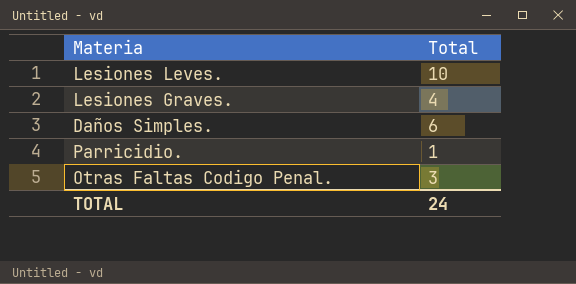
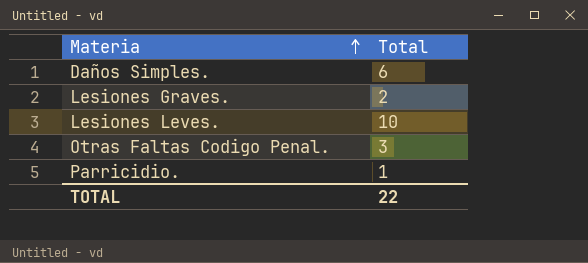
row order: none -> Materia ascending
Lesiones Graves. | Total: 4 -> 2
TOTAL | Total: 24 -> 22

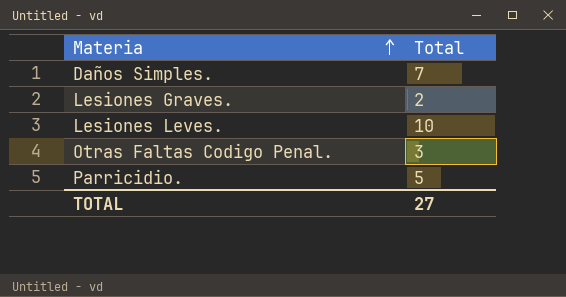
Daños Simples. | Total: 6 -> 7
Parricidio. | Total: 1 -> 5
TOTAL | Total: 22 -> 27

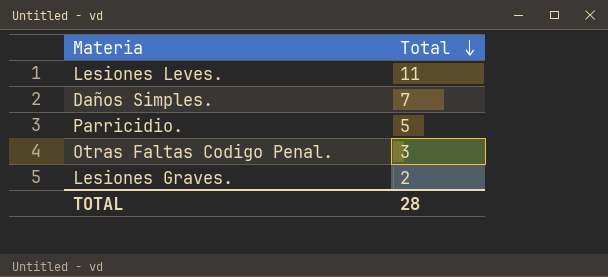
row order: Materia ascending -> Total descending
Lesiones Leves. | Total: 10 -> 11
TOTAL | Total: 27 -> 28

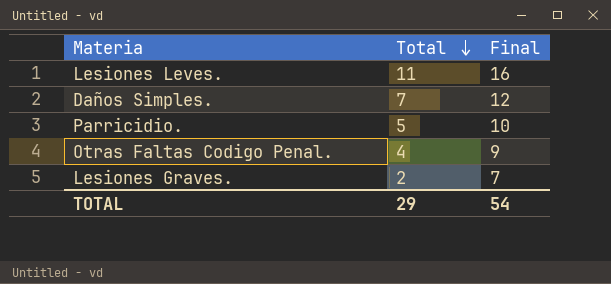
column Final | formula: none -> [Total] + 5
Otras Faltas Codigo Penal. | Total: 3 -> 4
TOTAL | Total: 28 -> 29

